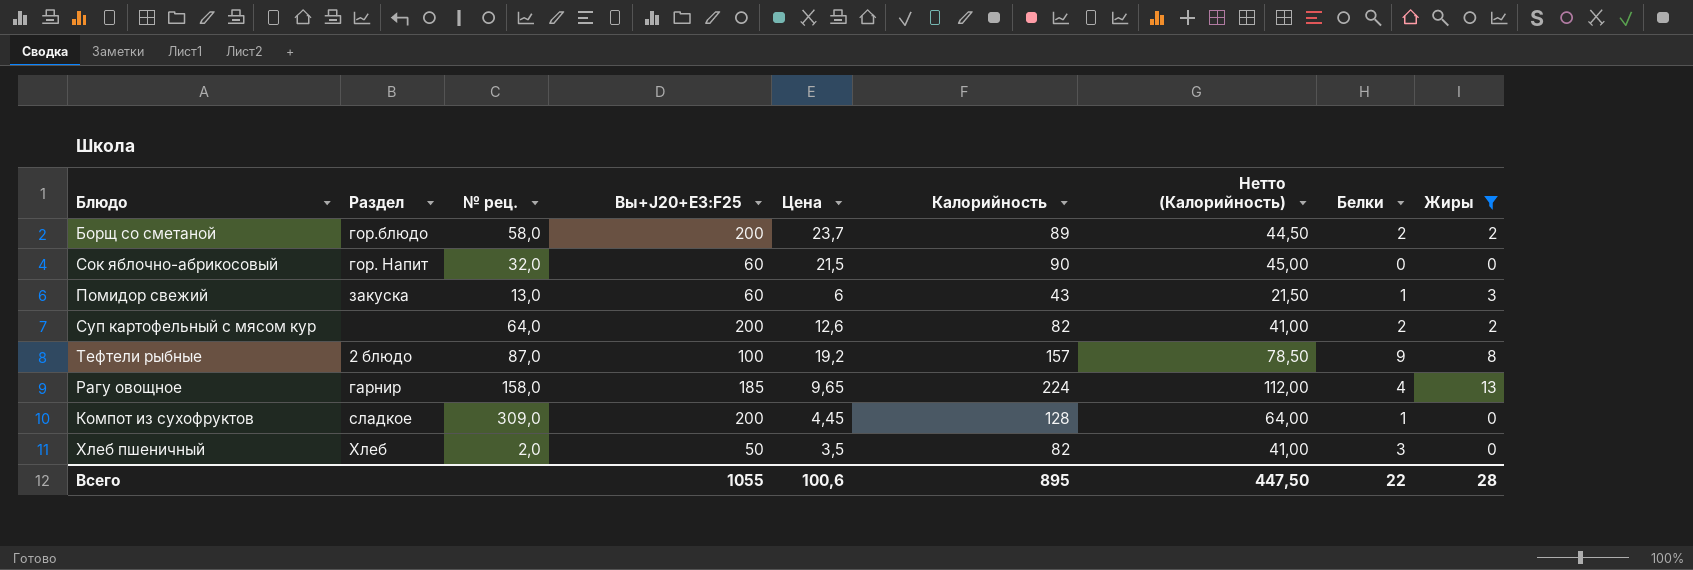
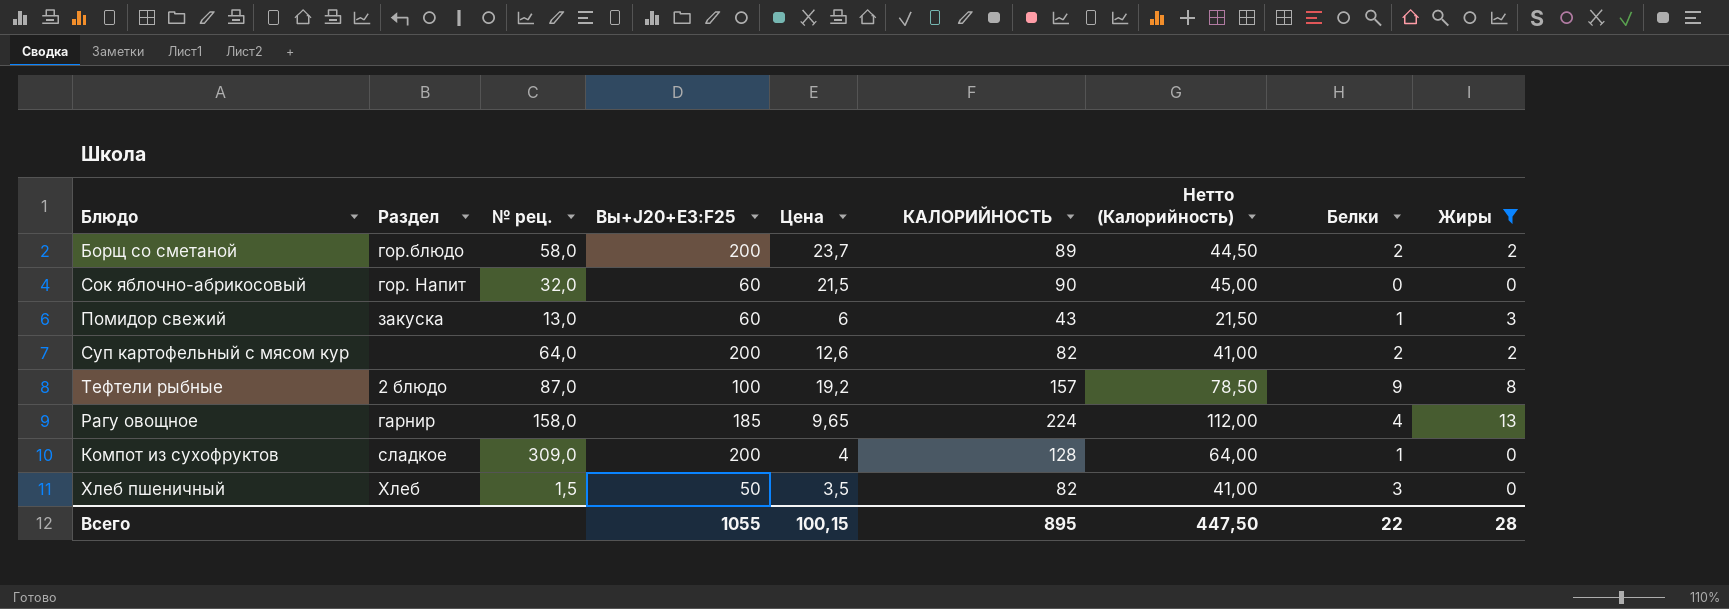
column name: Калорийность -> КАЛОРИЙНОСТЬ
Компот из сухофруктов | Цена: 4,45 -> 4
Хлеб пшеничный | № рец.: 2,0 -> 1,5
Всего | Цена: 100,6 -> 100,15

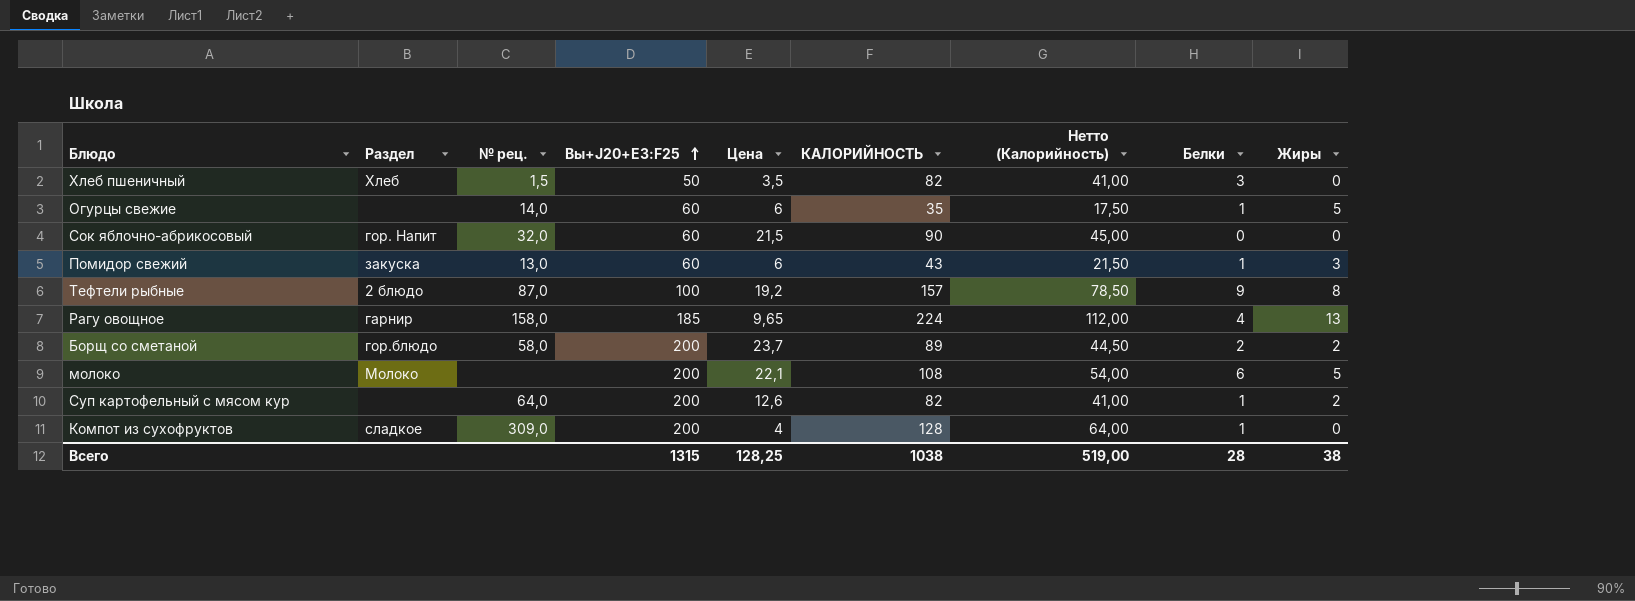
filter: Жиры != 5 -> none
row order: none -> Вы+J20+E3:F25 ascending
Суп картофельный с мясом кур | Белки: 2 -> 1
Всего | Вы+J20+E3:F25: 1055 -> 1315
Всего | Цена: 100,15 -> 128,25
Всего | КАЛОРИЙНОСТЬ: 895 -> 1038
Всего | Нетто (Калорийность): 447,50 -> 519,00
Всего | Белки: 22 -> 28
Всего | Жиры: 28 -> 38

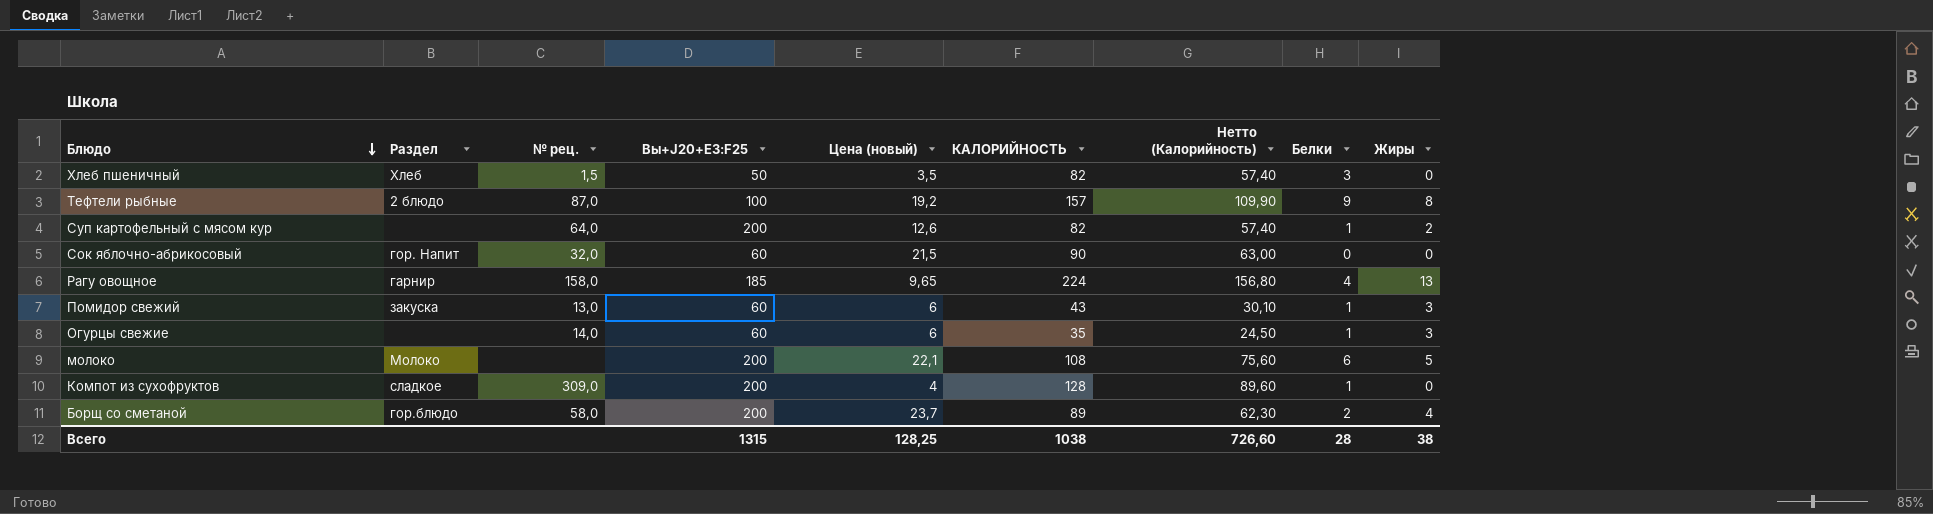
row order: Вы+J20+E3:F25 ascending -> Блюдо descending
column name: Цена -> Цена (новый)
column Нетто (Калорийность) | formula: [КАЛОРИЙНОСТЬ] * 0,5 -> [КАЛОРИЙНОСТЬ] * 0,7
Огурцы свежие | Жиры: 5 -> 3
Борщ со сметаной | Жиры: 2 -> 4
Всего | Нетто (Калорийность): 519,00 -> 726,60

